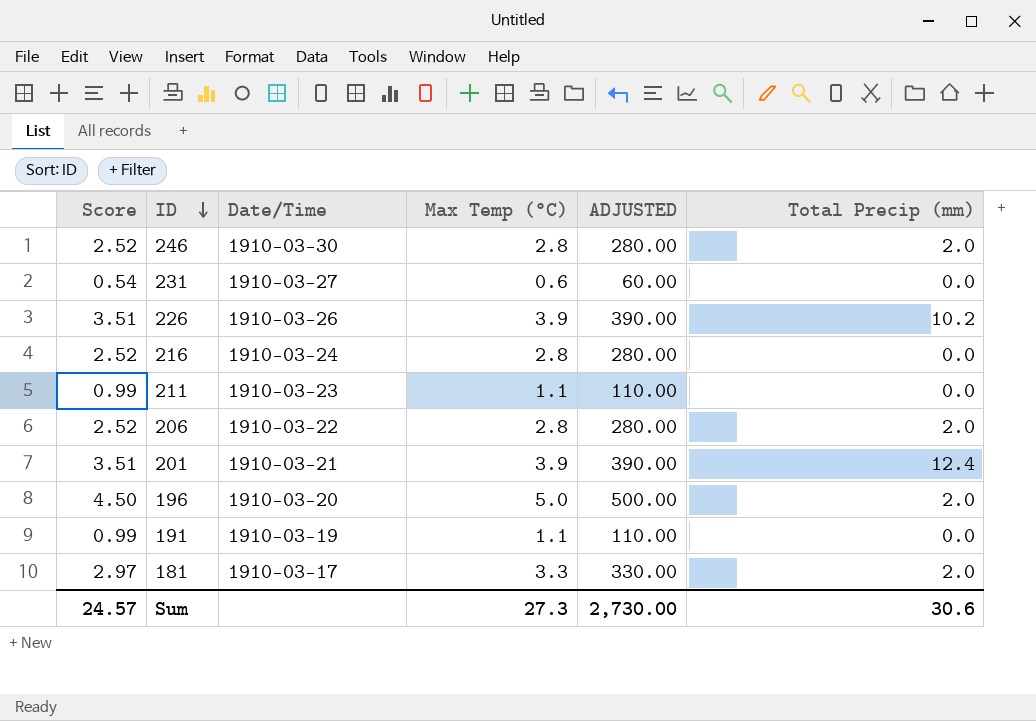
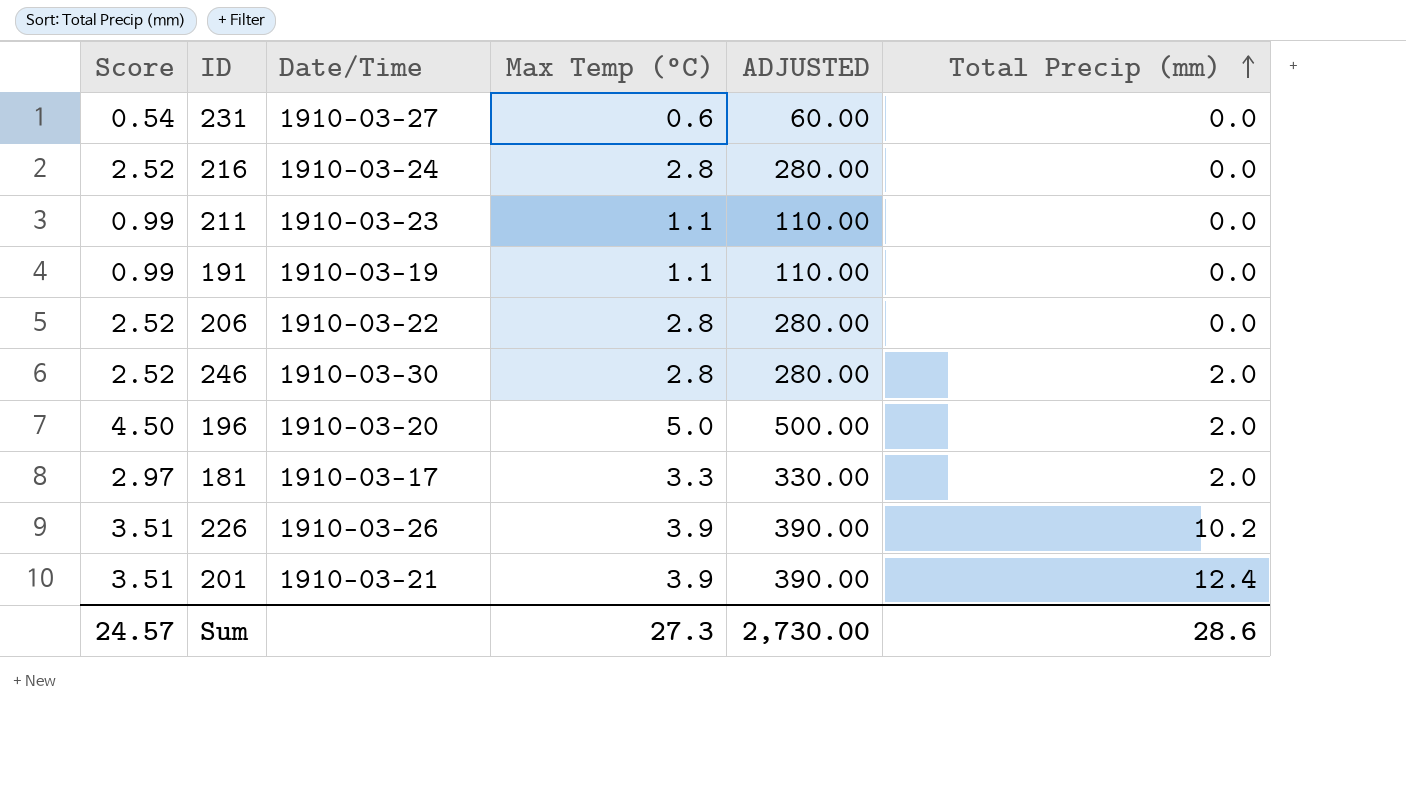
row order: ID descending -> Total Precip (mm) ascending
206 | Total Precip (mm): 2.0 -> 0.0
Sum | Total Precip (mm): 30.6 -> 28.6

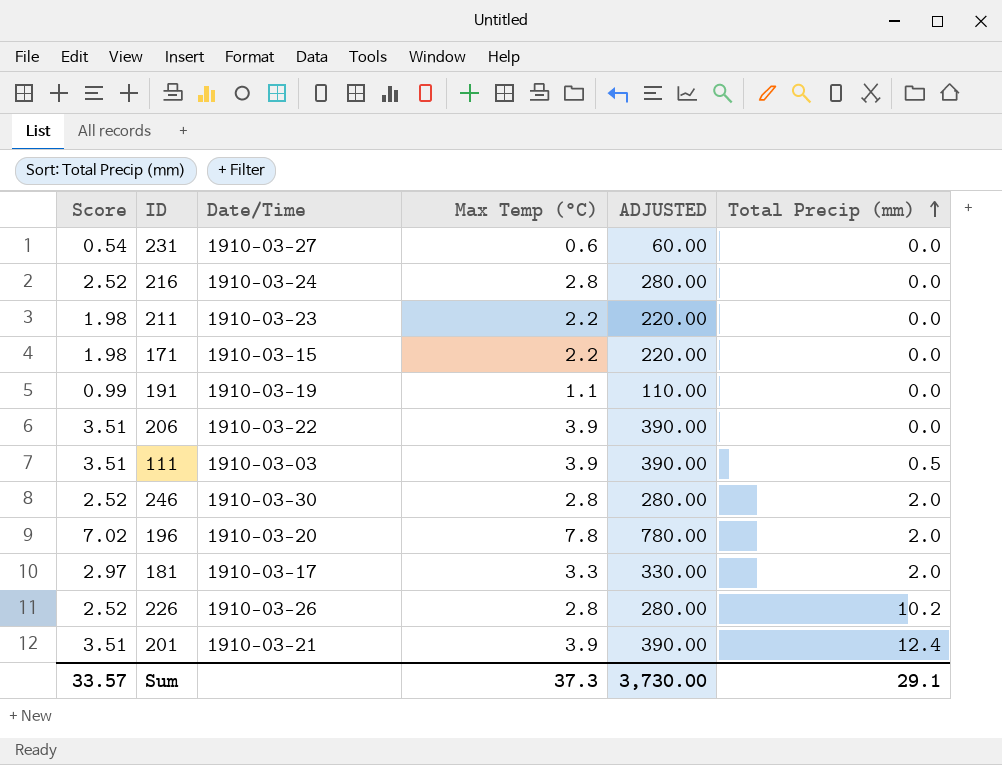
211 | Score: 0.99 -> 1.98
211 | Max Temp (°C): 1.1 -> 2.2
211 | ADJUSTED: 110.00 -> 220.00
row 171: none -> 1.98 | 1910-03-15 | 2.2 | 220.00 | 0.0
206 | Score: 2.52 -> 3.51
206 | Max Temp (°C): 2.8 -> 3.9
206 | ADJUSTED: 280.00 -> 390.00
row 111: none -> 3.51 | 1910-03-03 | 3.9 | 390.00 | 0.5
196 | Score: 4.50 -> 7.02
196 | Max Temp (°C): 5.0 -> 7.8
196 | ADJUSTED: 500.00 -> 780.00
226 | Score: 3.51 -> 2.52
226 | Max Temp (°C): 3.9 -> 2.8
226 | ADJUSTED: 390.00 -> 280.00
Sum | Score: 24.57 -> 33.57
Sum | Max Temp (°C): 27.3 -> 37.3
Sum | ADJUSTED: 2,730.00 -> 3,730.00
Sum | Total Precip (mm): 28.6 -> 29.1

